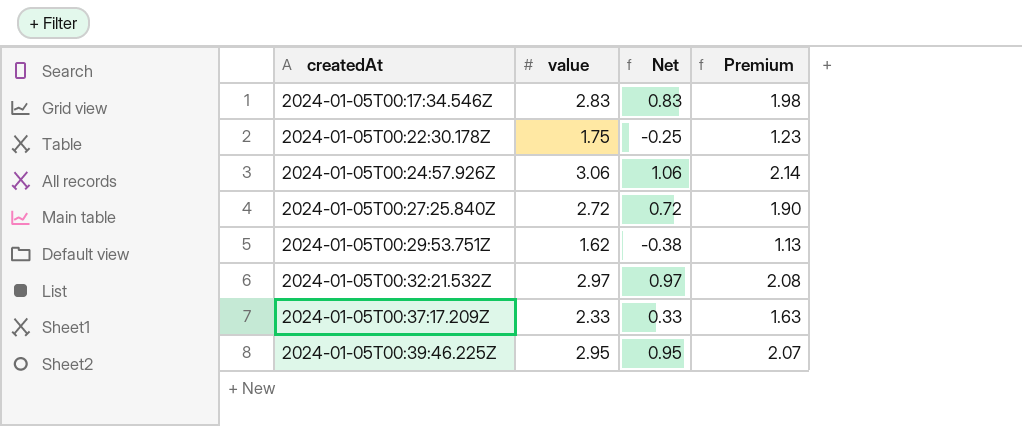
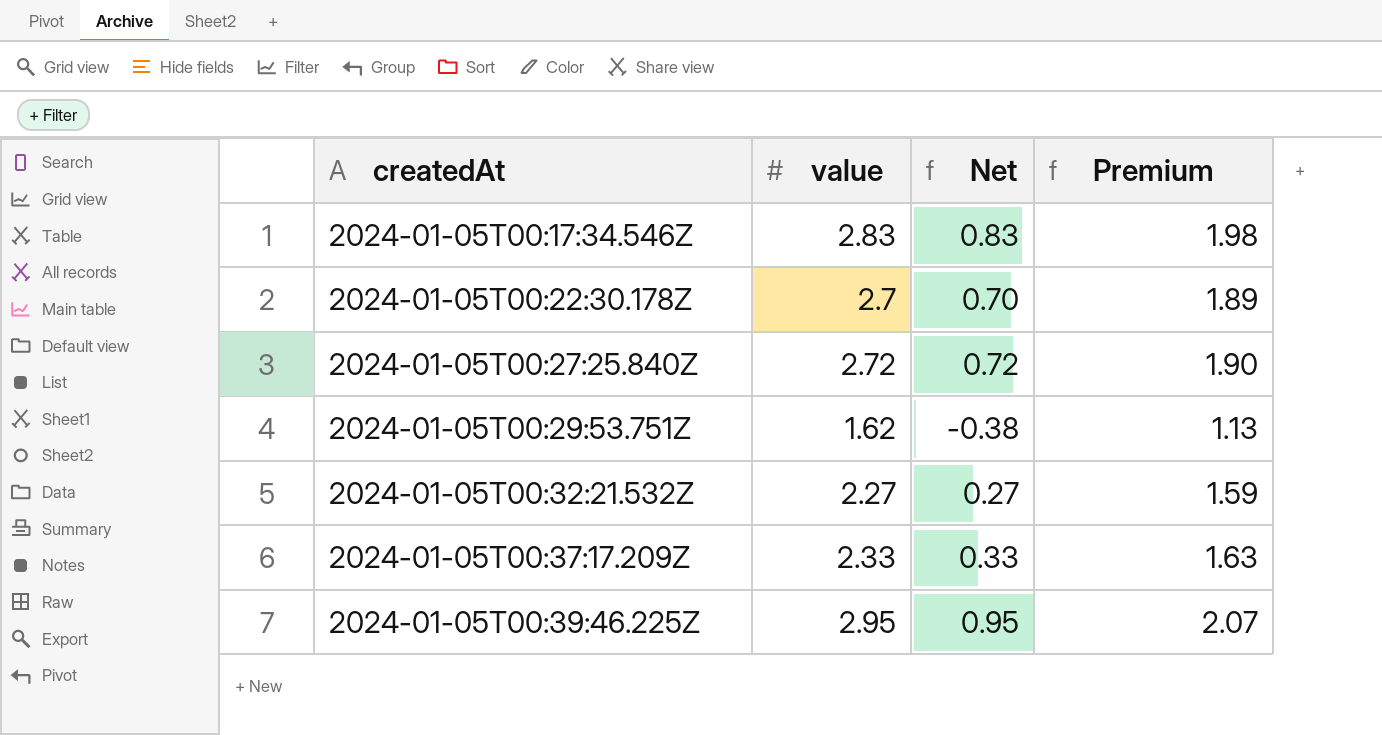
row 2024-01-05T00:24:57.926Z: 3.06 | 1.06 | 2.14 -> none
2024-01-05T00:22:30.178Z | value: 1.75 -> 2.7
2024-01-05T00:22:30.178Z | Net: -0.25 -> 0.70
2024-01-05T00:22:30.178Z | Premium: 1.23 -> 1.89
2024-01-05T00:32:21.532Z | value: 2.97 -> 2.27
2024-01-05T00:32:21.532Z | Net: 0.97 -> 0.27
2024-01-05T00:32:21.532Z | Premium: 2.08 -> 1.59

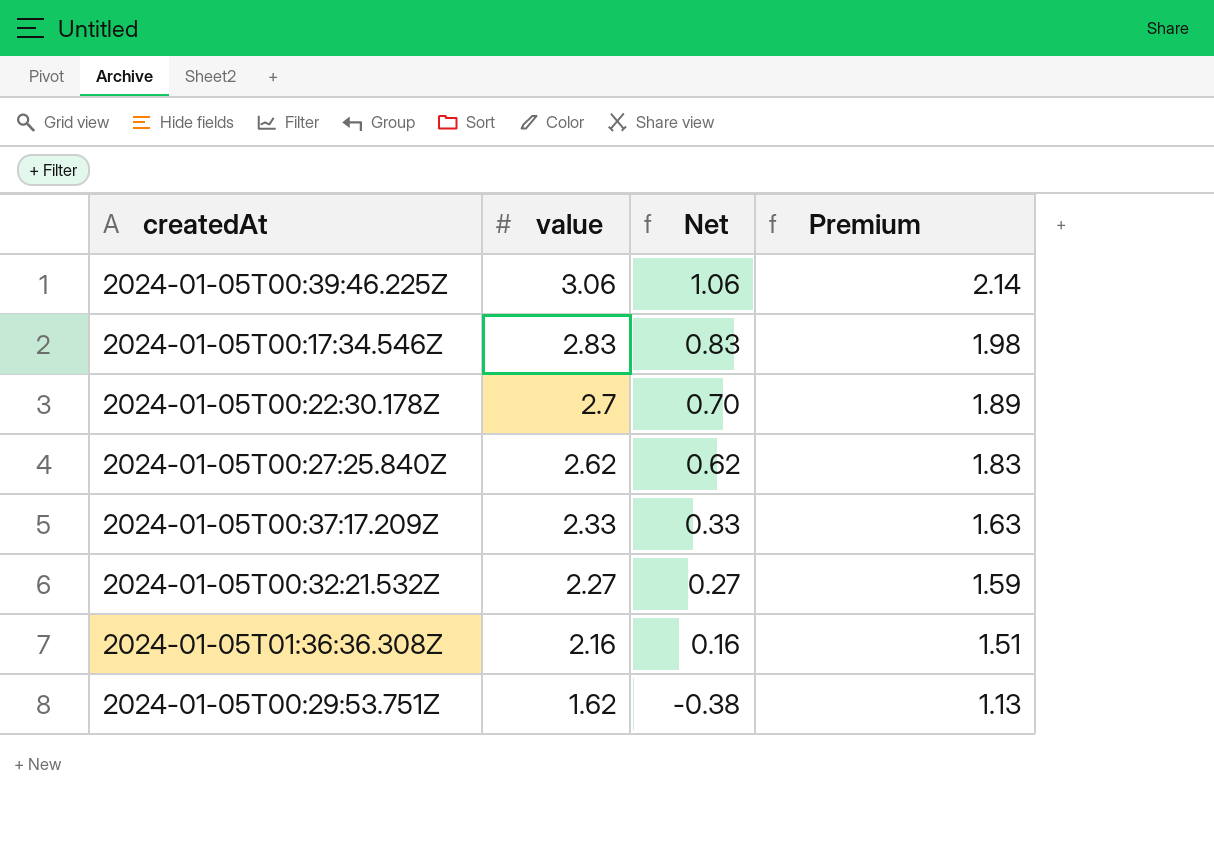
row order: createdAt ascending -> value descending
2024-01-05T00:39:46.225Z | value: 2.95 -> 3.06
2024-01-05T00:39:46.225Z | Net: 0.95 -> 1.06
2024-01-05T00:39:46.225Z | Premium: 2.07 -> 2.14
2024-01-05T00:27:25.840Z | value: 2.72 -> 2.62
2024-01-05T00:27:25.840Z | Net: 0.72 -> 0.62
2024-01-05T00:27:25.840Z | Premium: 1.90 -> 1.83
row 2024-01-05T01:36:36.308Z: none -> 2.16 | 0.16 | 1.51

